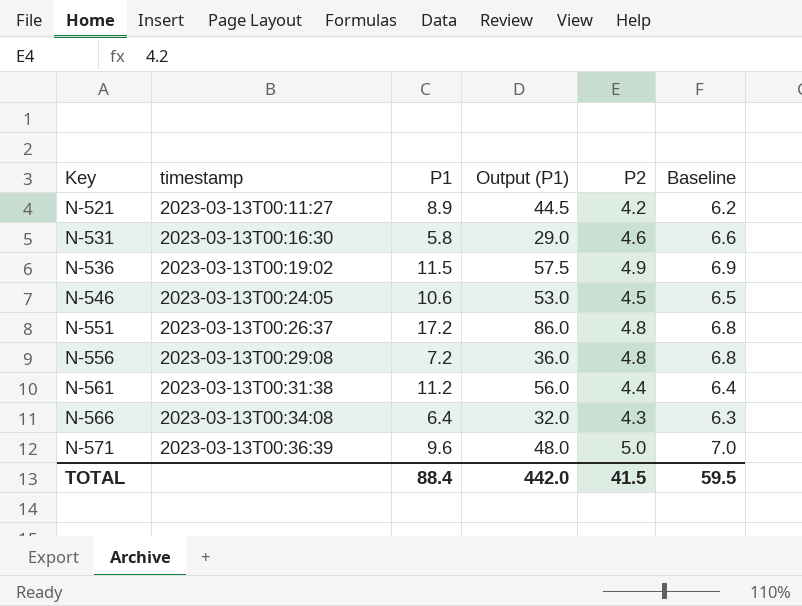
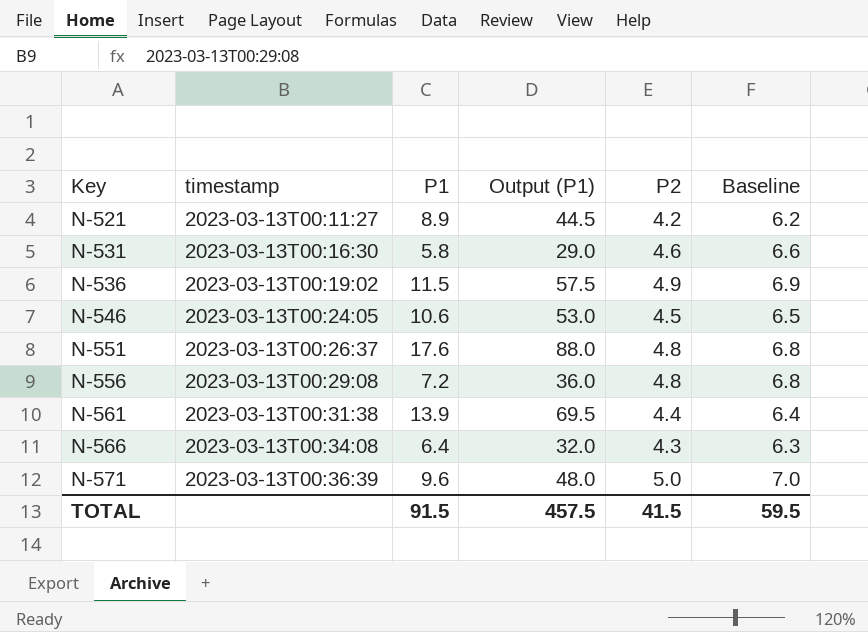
N-551 | P1: 17.2 -> 17.6
N-551 | Output (P1): 86.0 -> 88.0
N-561 | P1: 11.2 -> 13.9
N-561 | Output (P1): 56.0 -> 69.5
TOTAL | P1: 88.4 -> 91.5
TOTAL | Output (P1): 442.0 -> 457.5

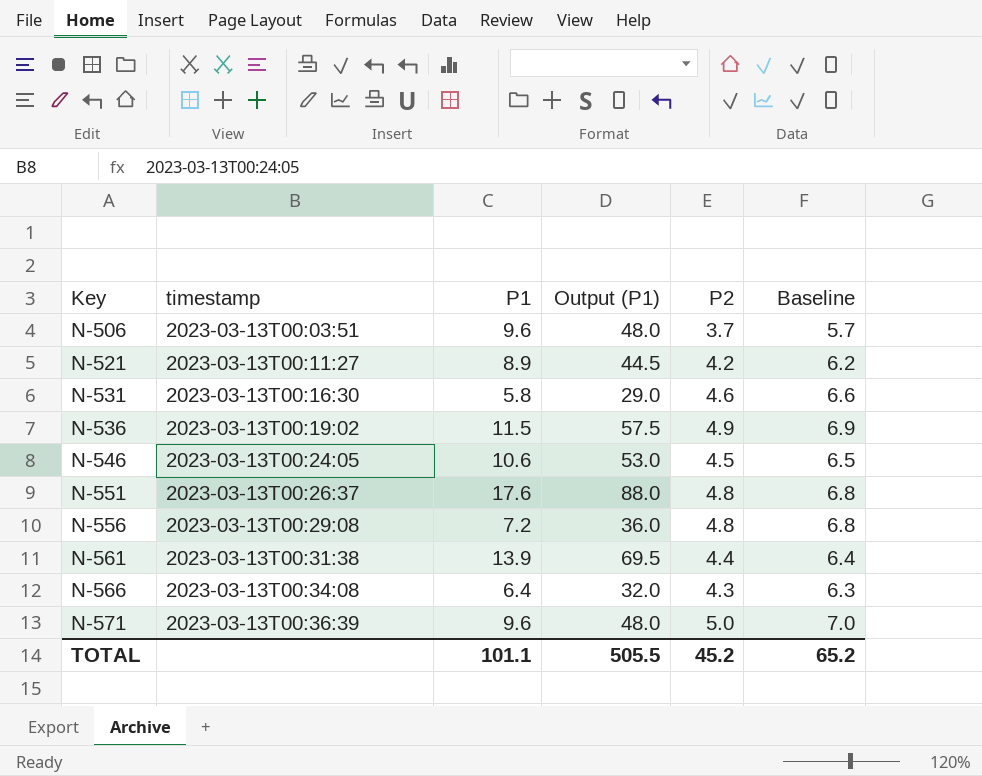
row N-506: none -> 2023-03-13T00:03:51 | 9.6 | 48.0 | 3.7 | 5.7
TOTAL | P1: 91.5 -> 101.1
TOTAL | Output (P1): 457.5 -> 505.5
TOTAL | P2: 41.5 -> 45.2
TOTAL | Baseline: 59.5 -> 65.2

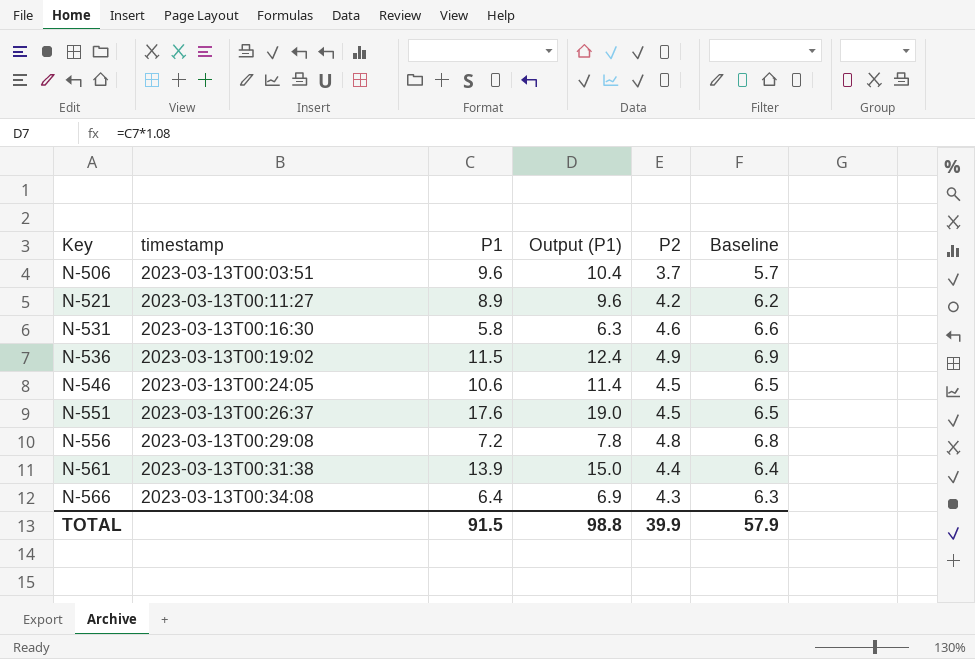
column Output (P1) | formula: [P1] * 5 -> [P1] * 1.08
row N-571: 2023-03-13T00:36:39 | 9.6 | 48.0 | 5.0 | 7.0 -> none
N-551 | P2: 4.8 -> 4.5
N-551 | Baseline: 6.8 -> 6.5
TOTAL | P1: 101.1 -> 91.5
TOTAL | Output (P1): 505.5 -> 98.8
TOTAL | P2: 45.2 -> 39.9
TOTAL | Baseline: 65.2 -> 57.9

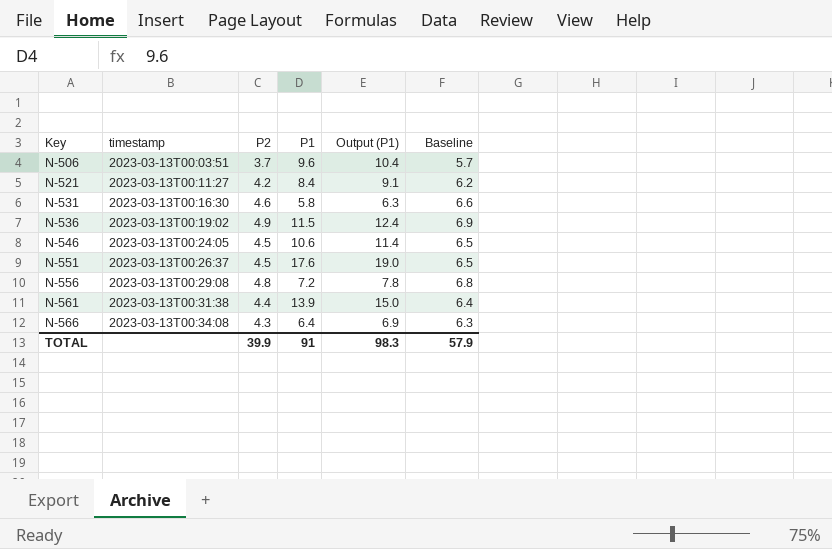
column P2 | position: 5 -> 3
N-521 | P1: 8.9 -> 8.4
N-521 | Output (P1): 9.6 -> 9.1
TOTAL | P1: 91.5 -> 91
TOTAL | Output (P1): 98.8 -> 98.3

